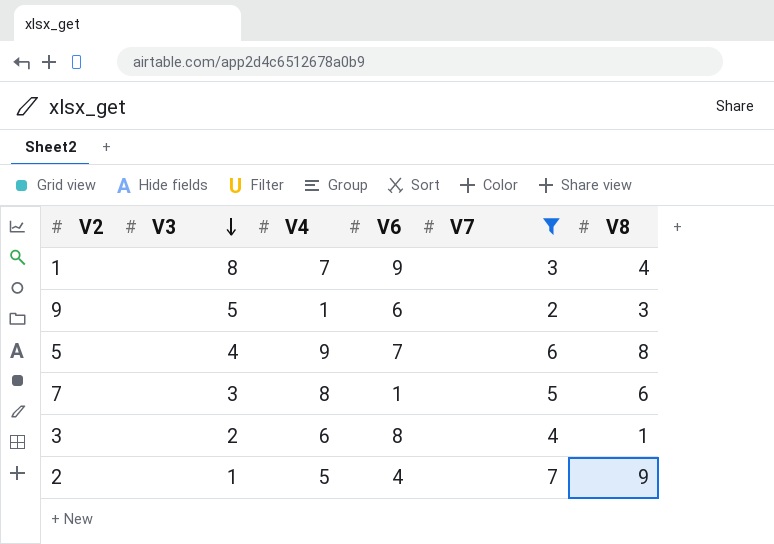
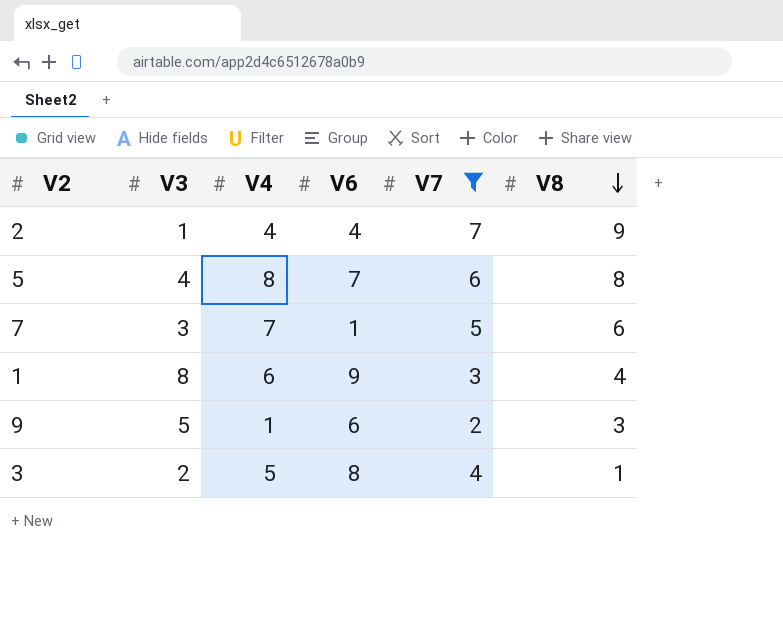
row order: V3 descending -> V8 descending
2 | V4: 5 -> 4
5 | V4: 9 -> 8
7 | V4: 8 -> 7
1 | V4: 7 -> 6
3 | V4: 6 -> 5

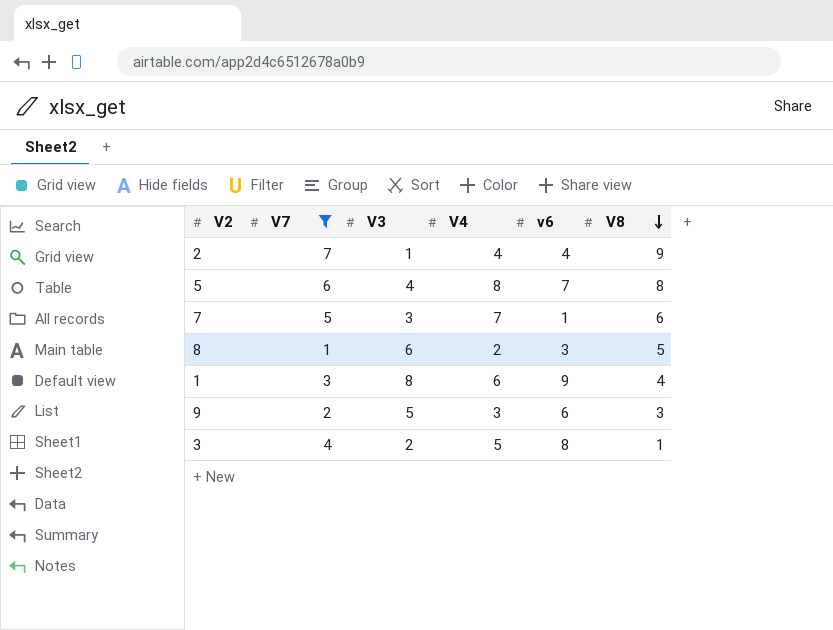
column V7 | position: 5 -> 2
column name: V6 -> v6
row 8: none -> 1 | 6 | 2 | 3 | 5
9 | V4: 1 -> 3

